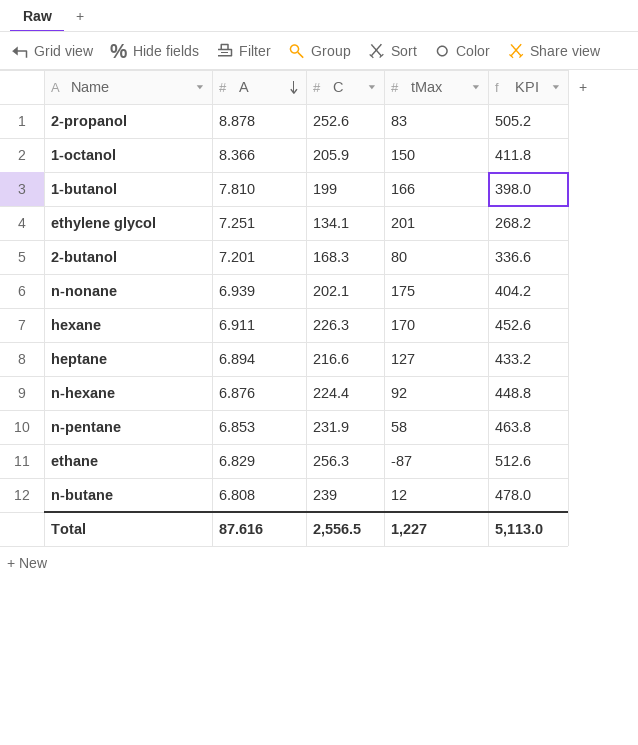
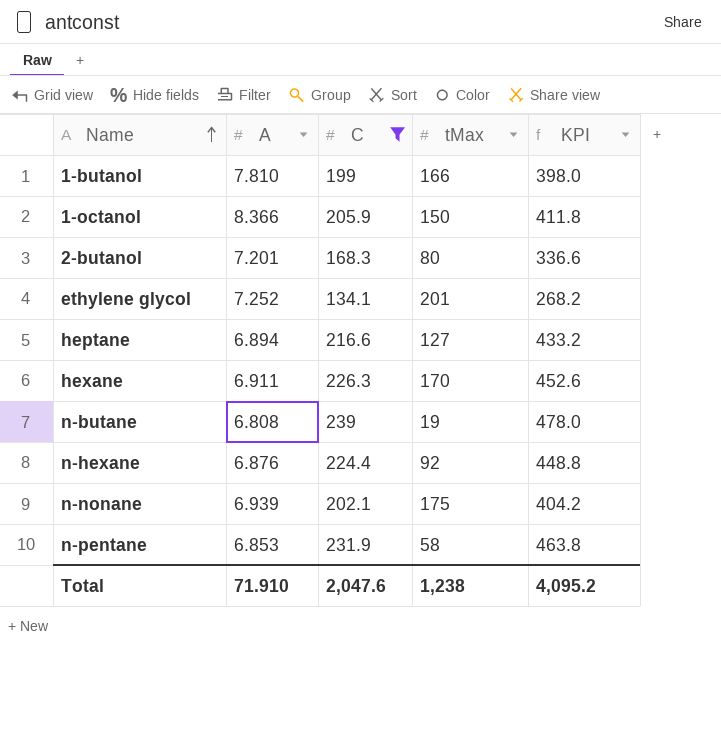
filter: none -> C <= 239
row order: A descending -> Name ascending
ethylene glycol | A: 7.251 -> 7.252
n-butane | tMax: 12 -> 19
Total | A: 87.616 -> 71.910
Total | C: 2,556.5 -> 2,047.6
Total | tMax: 1,227 -> 1,238
Total | KPI: 5,113.0 -> 4,095.2

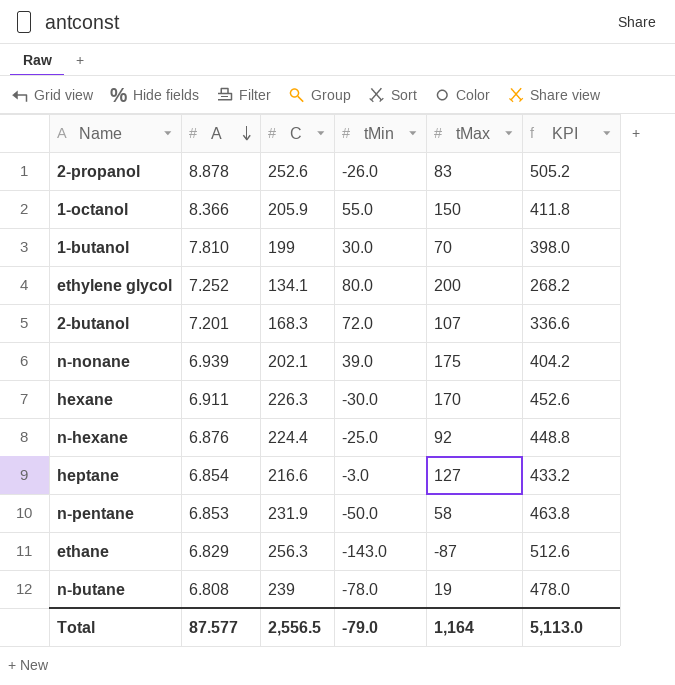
filter: C <= 239 -> none
row order: Name ascending -> A descending
column tMin | position: none -> 4
1-butanol | tMax: 166 -> 70
ethylene glycol | tMax: 201 -> 200
2-butanol | tMax: 80 -> 107
heptane | A: 6.894 -> 6.854
Total | A: 71.910 -> 87.577
Total | C: 2,047.6 -> 2,556.5
Total | tMax: 1,238 -> 1,164
Total | KPI: 4,095.2 -> 5,113.0

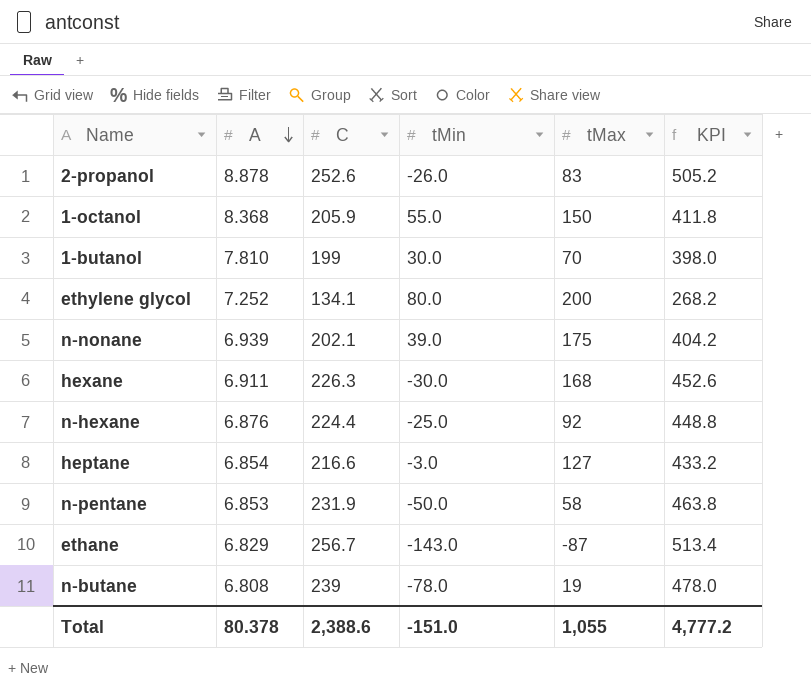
row 2-butanol: 7.201 | 168.3 | 72.0 | 107 | 336.6 -> none
1-octanol | A: 8.366 -> 8.368
hexane | tMax: 170 -> 168
ethane | C: 256.3 -> 256.7
ethane | KPI: 512.6 -> 513.4
Total | A: 87.577 -> 80.378
Total | C: 2,556.5 -> 2,388.6
Total | tMin: -79.0 -> -151.0
Total | tMax: 1,164 -> 1,055
Total | KPI: 5,113.0 -> 4,777.2

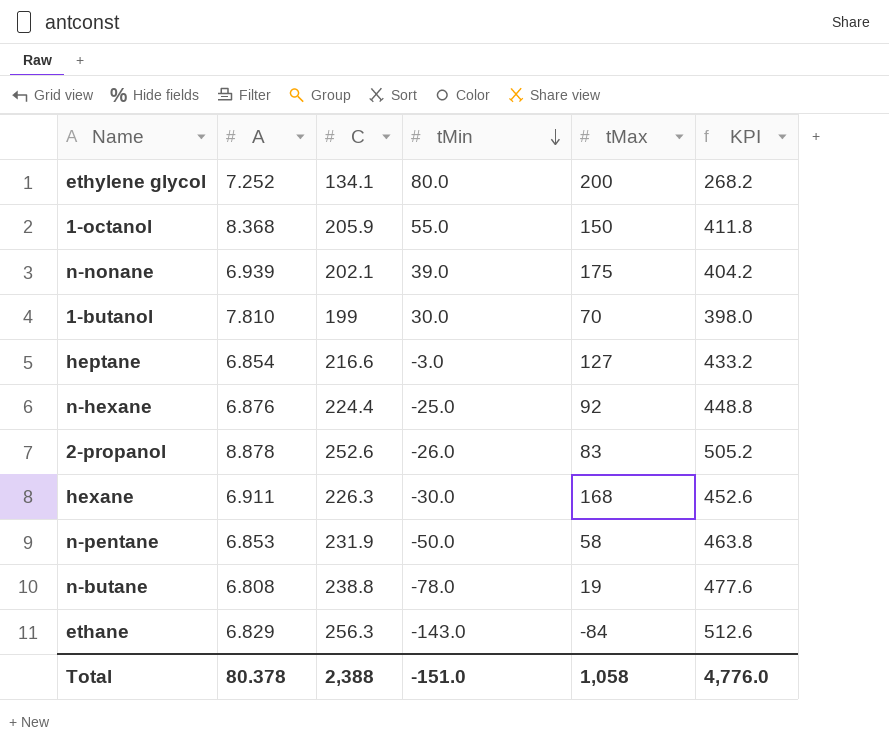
row order: A descending -> tMin descending
n-butane | C: 239 -> 238.8
n-butane | KPI: 478.0 -> 477.6
ethane | C: 256.7 -> 256.3
ethane | tMax: -87 -> -84
ethane | KPI: 513.4 -> 512.6
Total | C: 2,388.6 -> 2,388
Total | tMax: 1,055 -> 1,058
Total | KPI: 4,777.2 -> 4,776.0

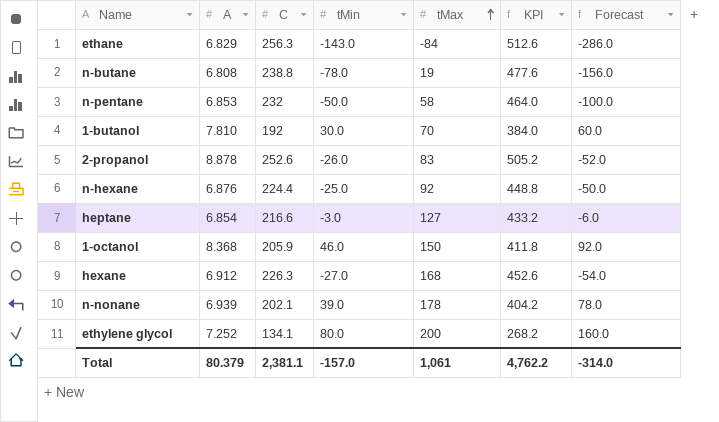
row order: tMin descending -> tMax ascending
column Forecast | formula: none -> [tMin] * 2
n-pentane | C: 231.9 -> 232
n-pentane | KPI: 463.8 -> 464.0
1-butanol | C: 199 -> 192
1-butanol | KPI: 398.0 -> 384.0
1-octanol | tMin: 55.0 -> 46.0
hexane | A: 6.911 -> 6.912
hexane | tMin: -30.0 -> -27.0
n-nonane | tMax: 175 -> 178
Total | A: 80.378 -> 80.379
Total | C: 2,388 -> 2,381.1
Total | tMin: -151.0 -> -157.0
Total | tMax: 1,058 -> 1,061
Total | KPI: 4,776.0 -> 4,762.2

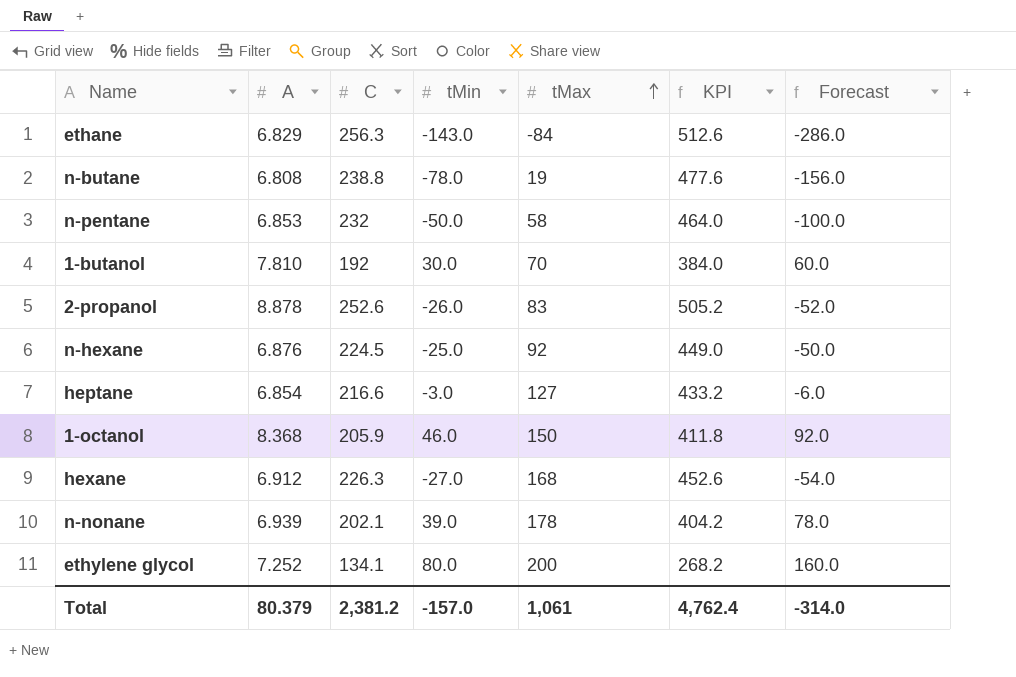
n-hexane | C: 224.4 -> 224.5
n-hexane | KPI: 448.8 -> 449.0
Total | C: 2,381.1 -> 2,381.2
Total | KPI: 4,762.2 -> 4,762.4

